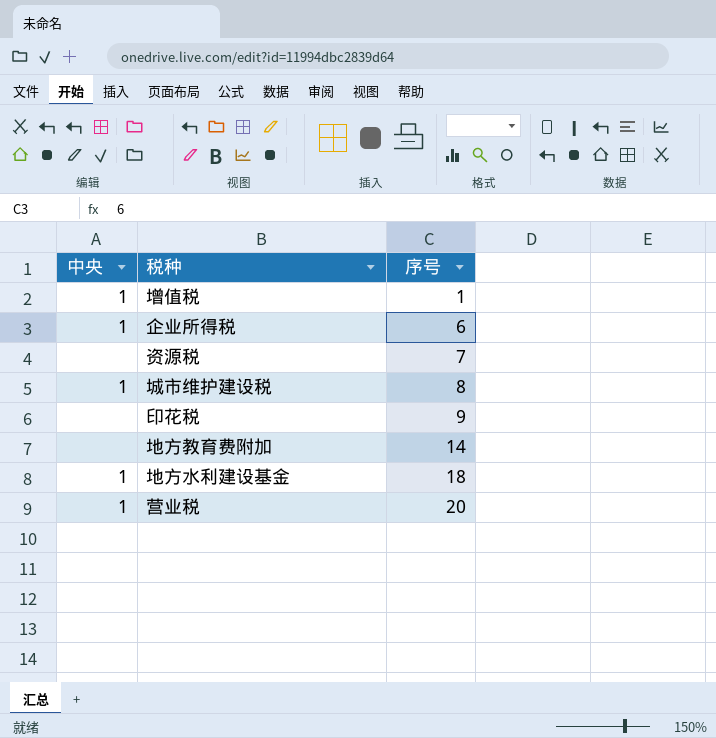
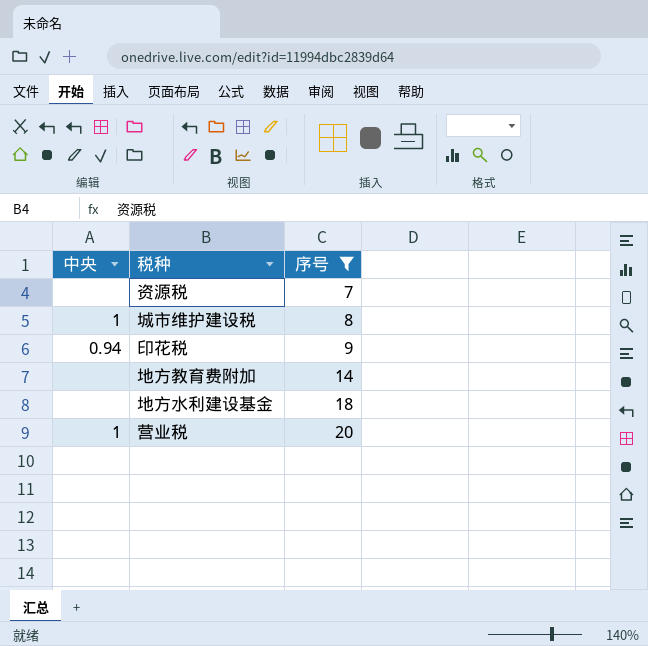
filter: none -> 序号 >= 7
印花税 | 中央: none -> 0.94
地方水利建设基金 | 中央: 1 -> none

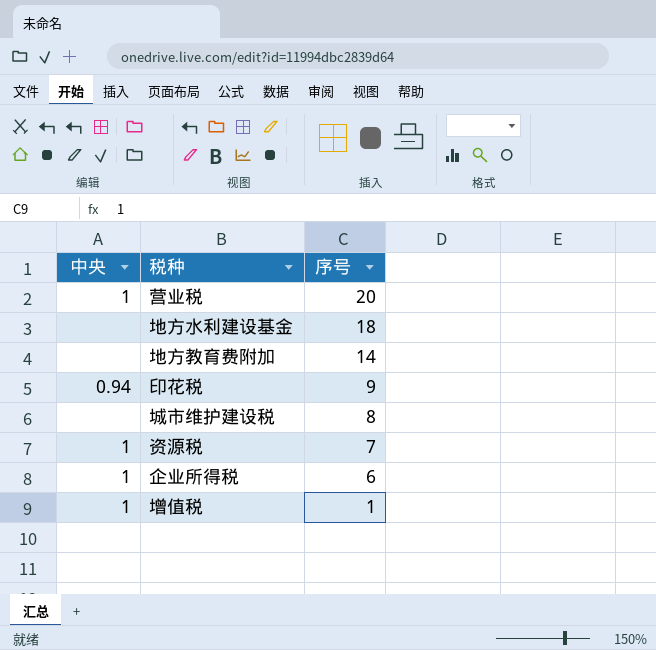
filter: 序号 >= 7 -> none
row order: 序号 ascending -> 序号 descending
城市维护建设税 | 中央: 1 -> none
资源税 | 中央: none -> 1

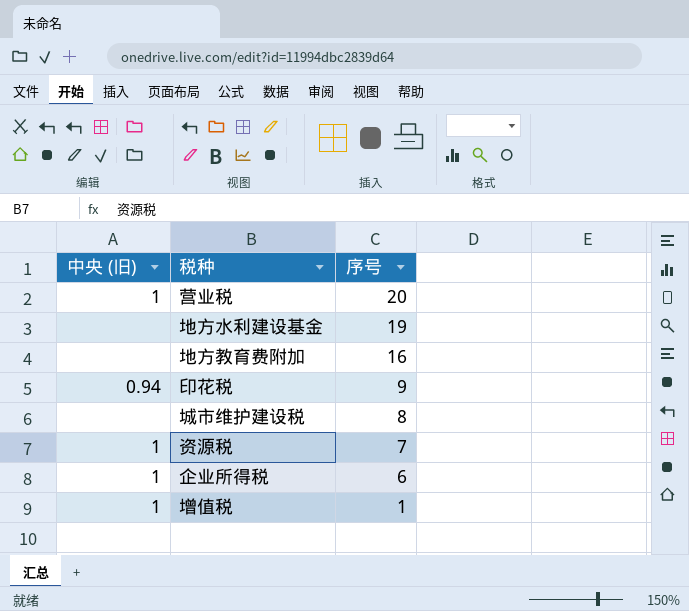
column name: 中央 -> 中央 (旧)
地方水利建设基金 | 序号: 18 -> 19
地方教育费附加 | 序号: 14 -> 16

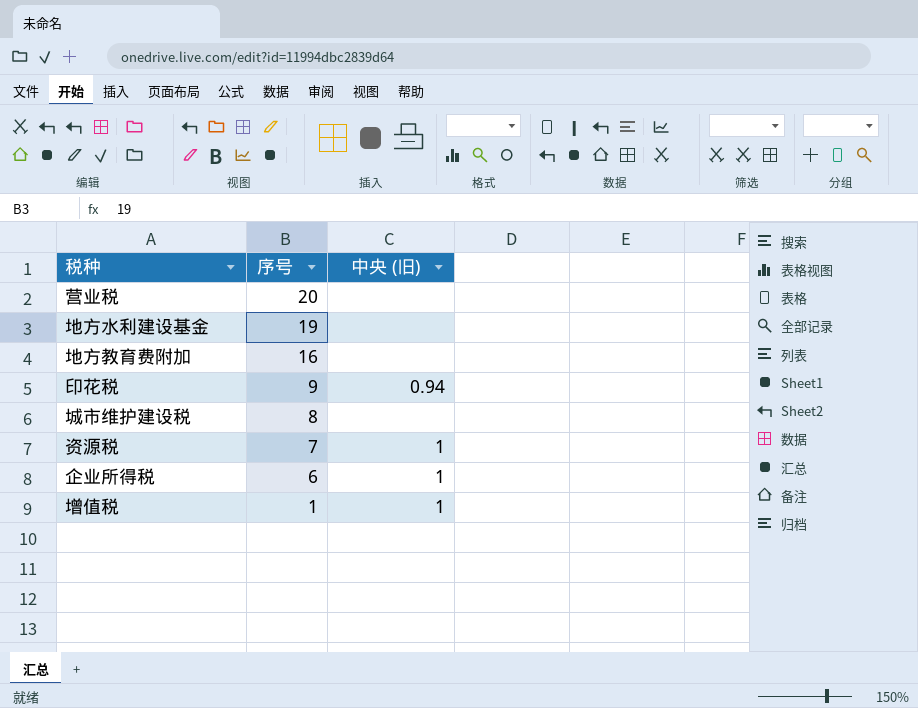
column 中央 (旧) | position: 1 -> 3
营业税 | 中央 (旧): 1 -> none

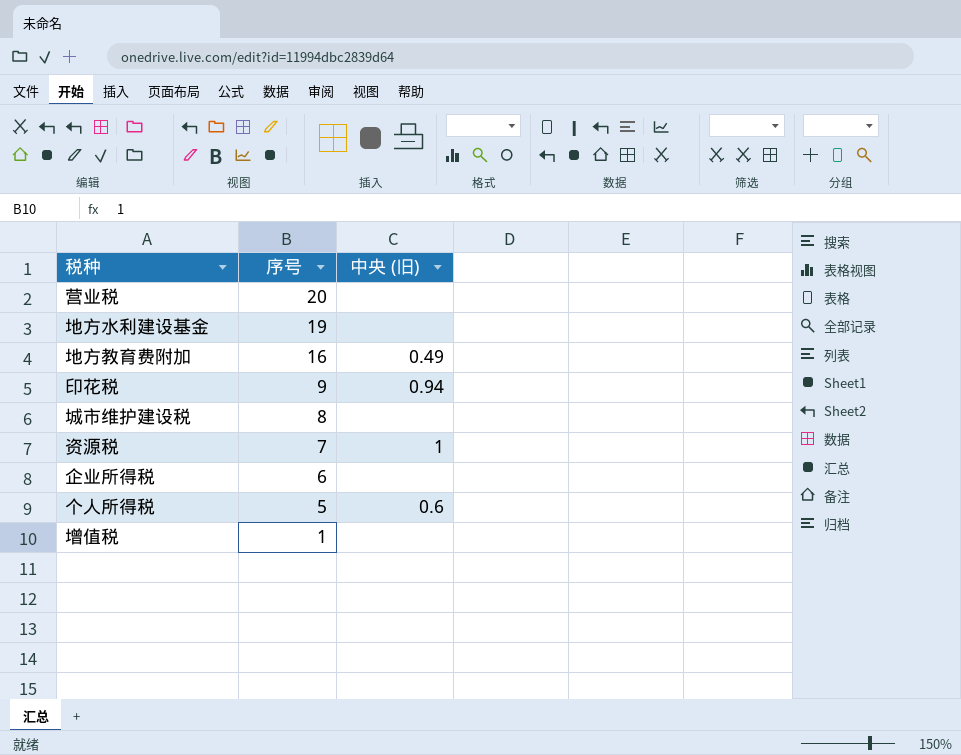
地方教育费附加 | 中央 (旧): none -> 0.49
企业所得税 | 中央 (旧): 1 -> none
row 个人所得税: none -> 5 | 0.6
增值税 | 中央 (旧): 1 -> none

